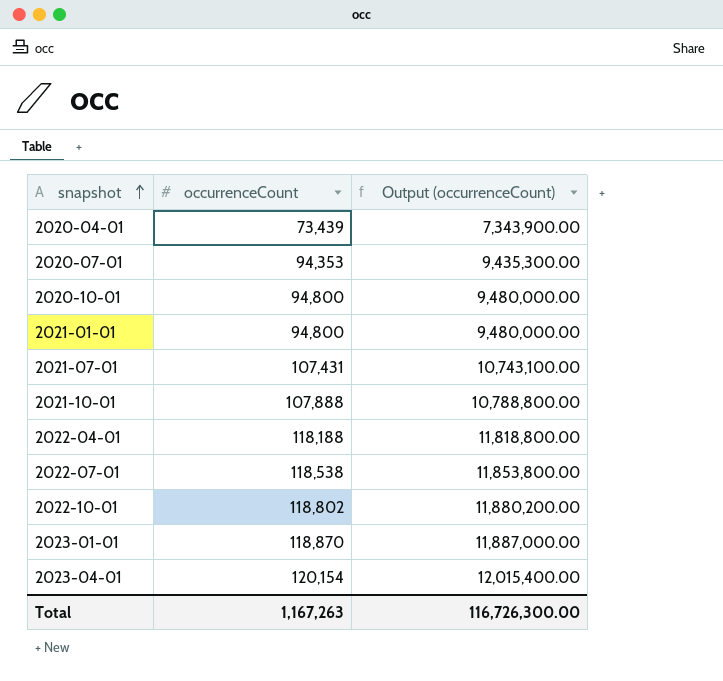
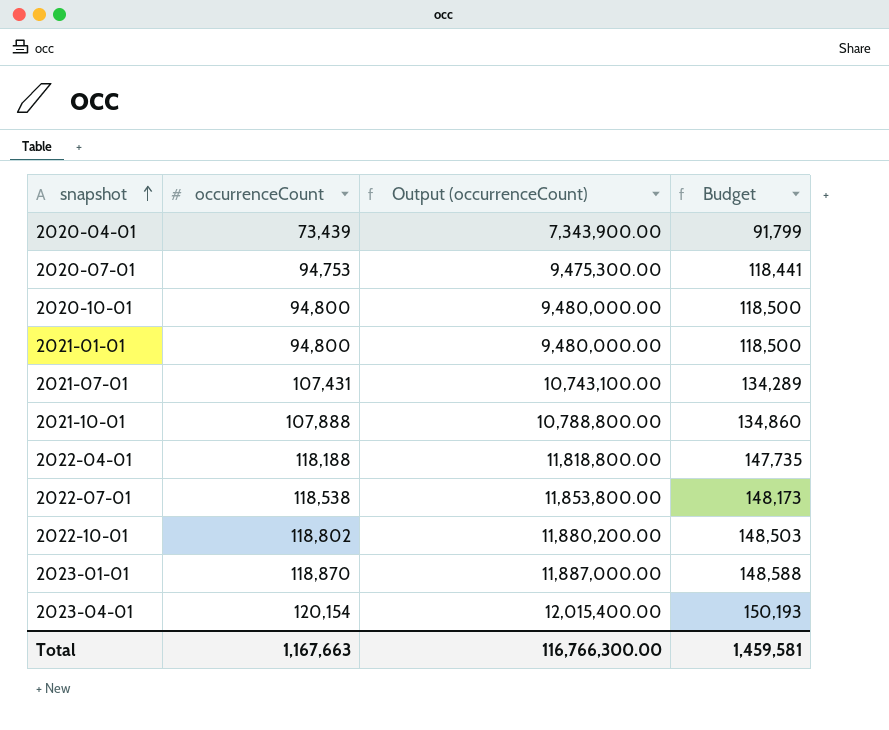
column Budget | formula: none -> [occurrenceCount] * 1.25
2020-07-01 | occurrenceCount: 94,353 -> 94,753
2020-07-01 | Output (occurrenceCount): 9,435,300.00 -> 9,475,300.00
Total | occurrenceCount: 1,167,263 -> 1,167,663
Total | Output (occurrenceCount): 116,726,300.00 -> 116,766,300.00

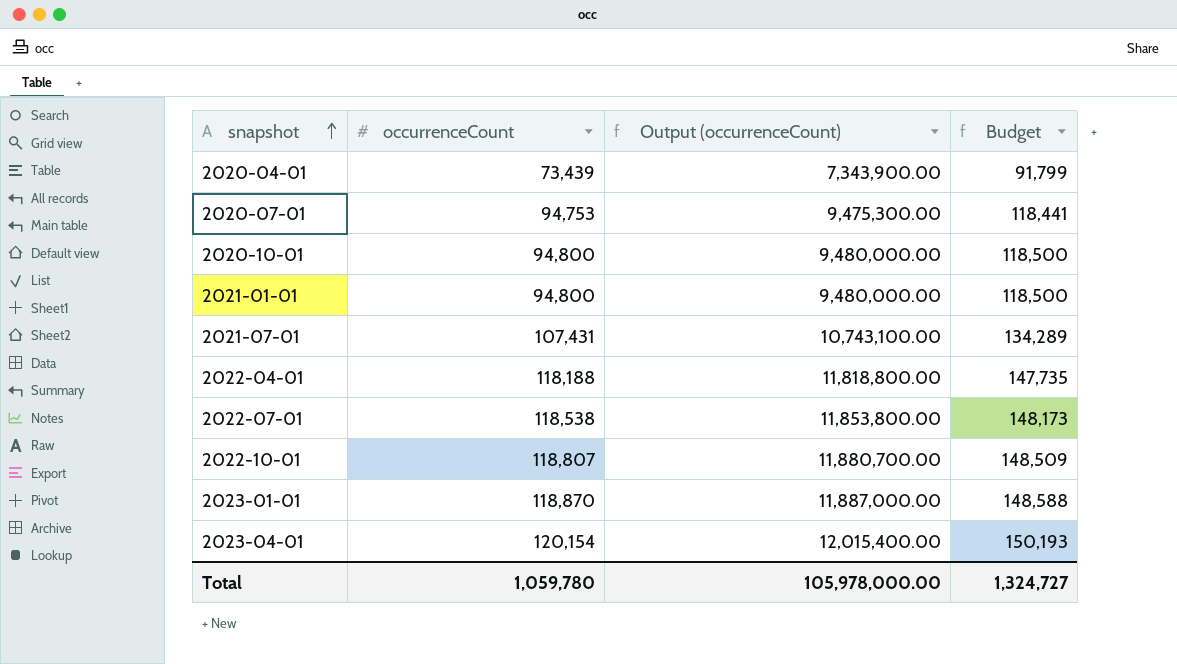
row 2021-10-01: 107,888 | 10,788,800.00 | 134,860 -> none
2022-10-01 | occurrenceCount: 118,802 -> 118,807
2022-10-01 | Output (occurrenceCount): 11,880,200.00 -> 11,880,700.00
2022-10-01 | Budget: 148,503 -> 148,509
Total | occurrenceCount: 1,167,663 -> 1,059,780
Total | Output (occurrenceCount): 116,766,300.00 -> 105,978,000.00
Total | Budget: 1,459,581 -> 1,324,727

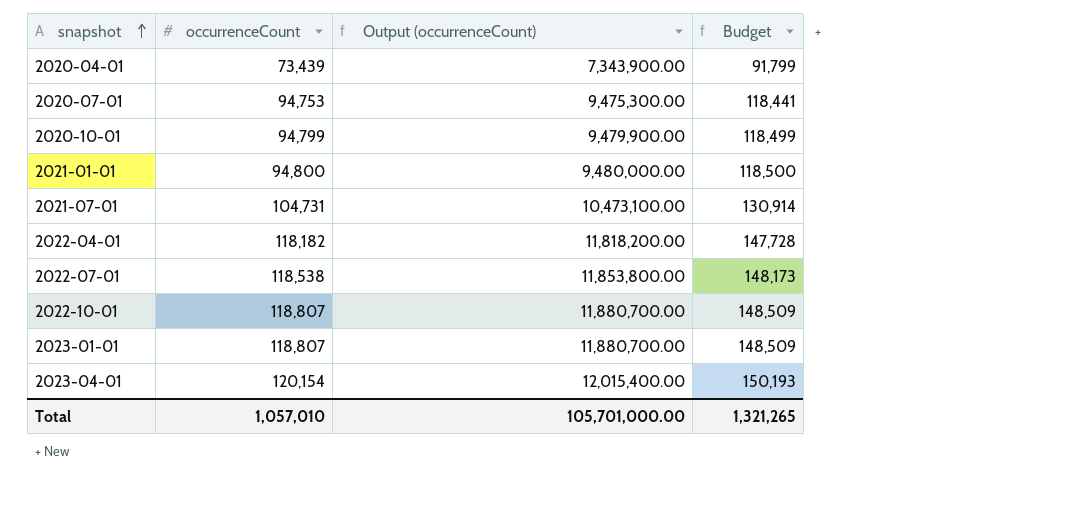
2020-10-01 | occurrenceCount: 94,800 -> 94,799
2020-10-01 | Output (occurrenceCount): 9,480,000.00 -> 9,479,900.00
2020-10-01 | Budget: 118,500 -> 118,499
2021-07-01 | occurrenceCount: 107,431 -> 104,731
2021-07-01 | Output (occurrenceCount): 10,743,100.00 -> 10,473,100.00
2021-07-01 | Budget: 134,289 -> 130,914
2022-04-01 | occurrenceCount: 118,188 -> 118,182
2022-04-01 | Output (occurrenceCount): 11,818,800.00 -> 11,818,200.00
2022-04-01 | Budget: 147,735 -> 147,728
2023-01-01 | occurrenceCount: 118,870 -> 118,807
2023-01-01 | Output (occurrenceCount): 11,887,000.00 -> 11,880,700.00
2023-01-01 | Budget: 148,588 -> 148,509
Total | occurrenceCount: 1,059,780 -> 1,057,010
Total | Output (occurrenceCount): 105,978,000.00 -> 105,701,000.00
Total | Budget: 1,324,727 -> 1,321,265

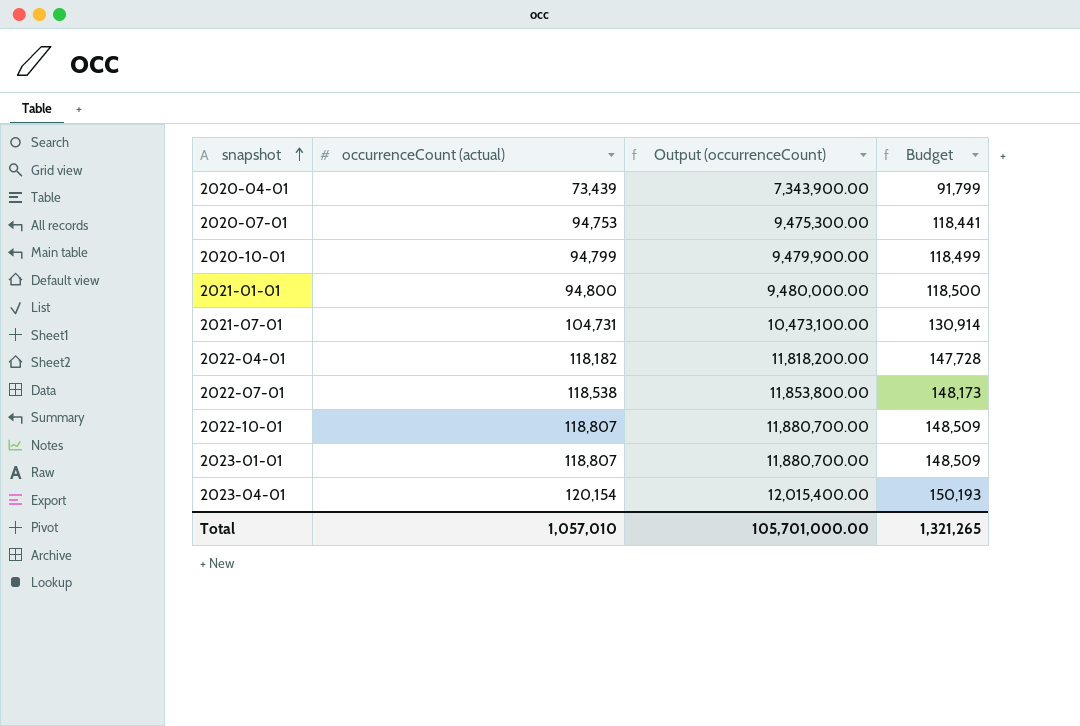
column name: occurrenceCount -> occurrenceCount (actual)

